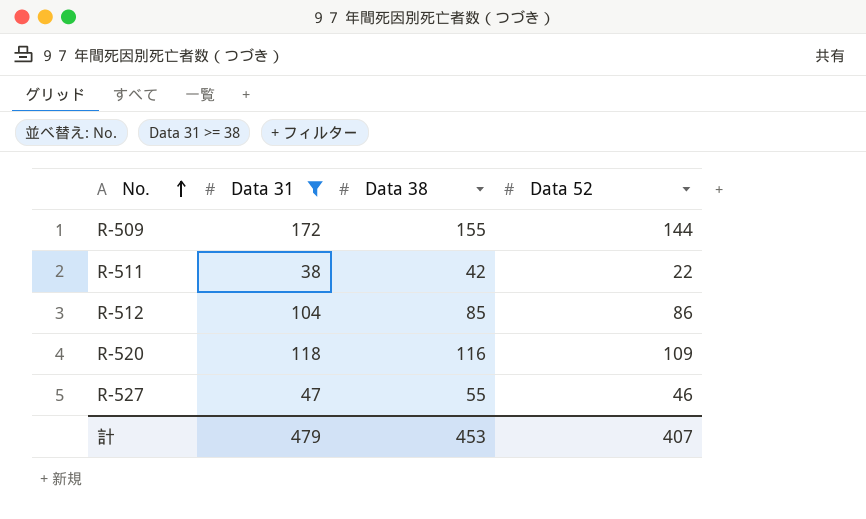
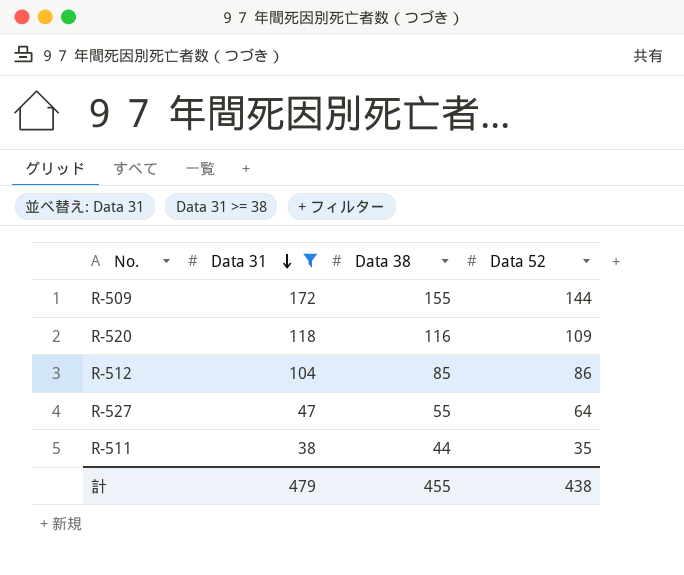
row order: No. ascending -> Data 31 descending
R-527 | Data 52: 46 -> 64
R-511 | Data 38: 42 -> 44
R-511 | Data 52: 22 -> 35
計 | Data 38: 453 -> 455
計 | Data 52: 407 -> 438

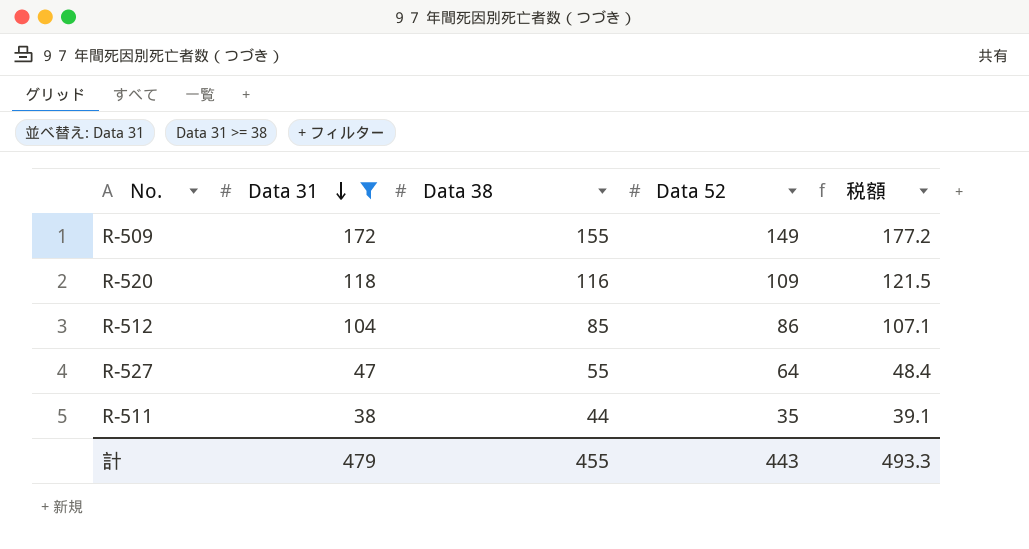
column 税額 | formula: none -> [Data 31] * 1.03
R-509 | Data 52: 144 -> 149
計 | Data 52: 438 -> 443

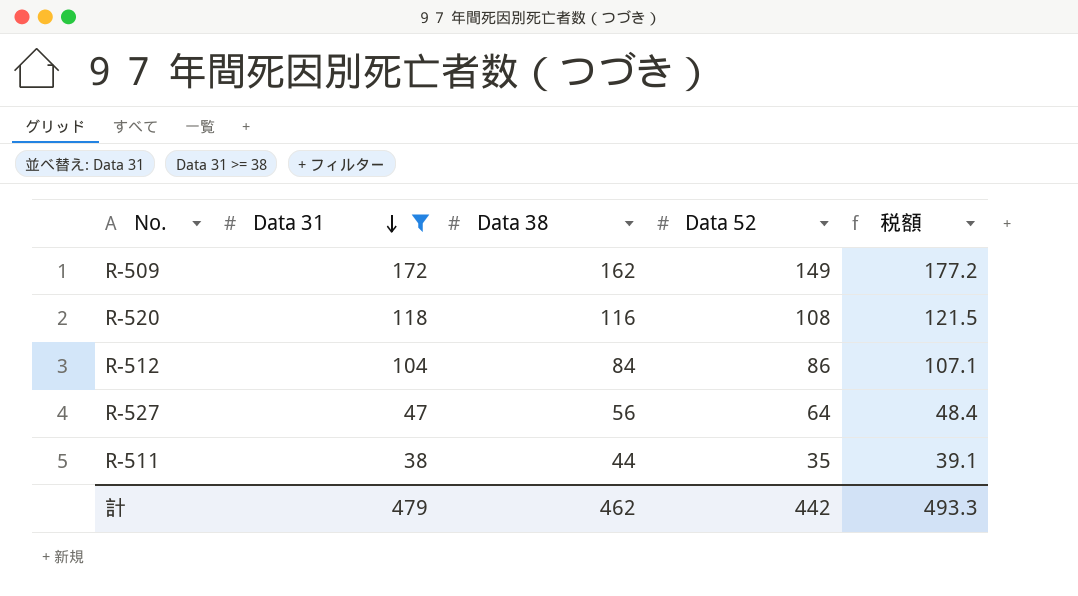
R-509 | Data 38: 155 -> 162
R-520 | Data 52: 109 -> 108
R-512 | Data 38: 85 -> 84
R-527 | Data 38: 55 -> 56
計 | Data 38: 455 -> 462
計 | Data 52: 443 -> 442

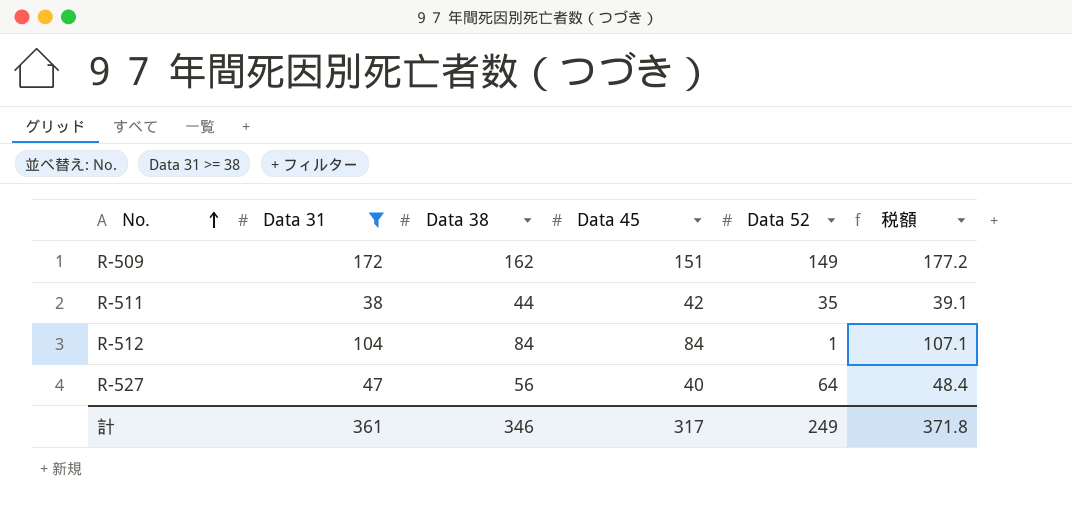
row order: Data 31 descending -> No. ascending
column Data 45 | position: none -> 4
row R-520: 118 | 116 | 108 | 121.5 -> none
R-512 | Data 52: 86 -> 1
計 | Data 31: 479 -> 361
計 | Data 38: 462 -> 346
計 | Data 52: 442 -> 249
計 | 税額: 493.3 -> 371.8

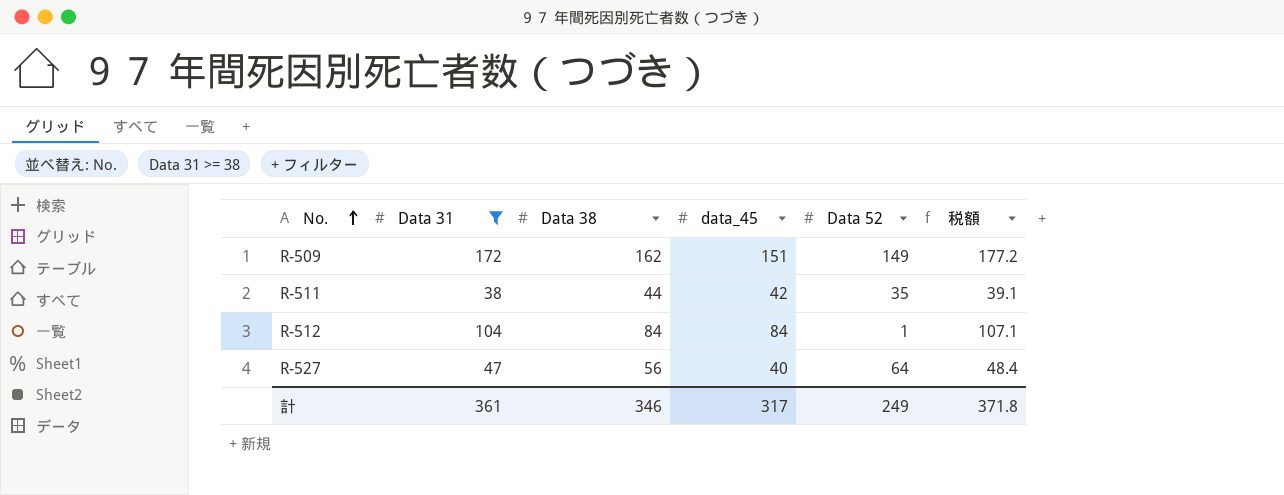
column name: Data 45 -> data_45

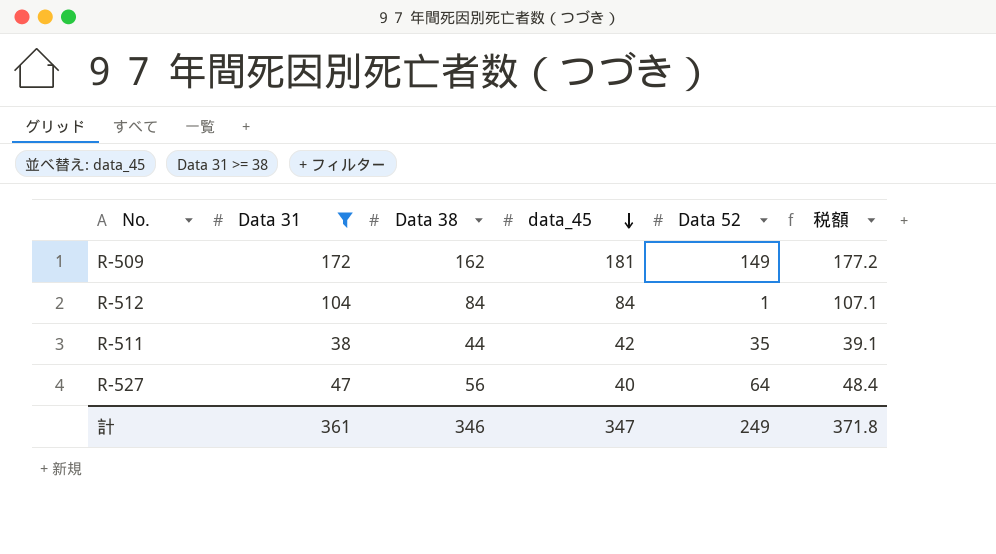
row order: No. ascending -> data_45 descending
R-509 | data_45: 151 -> 181
計 | data_45: 317 -> 347

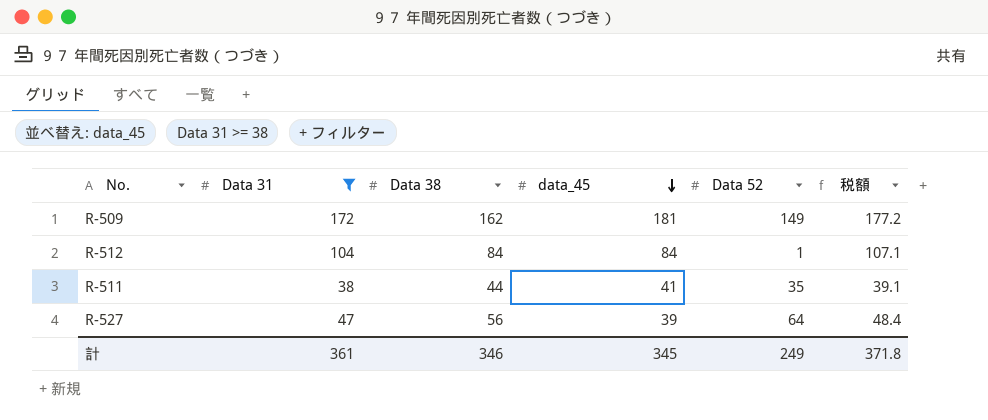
R-511 | data_45: 42 -> 41
R-527 | data_45: 40 -> 39
計 | data_45: 347 -> 345

